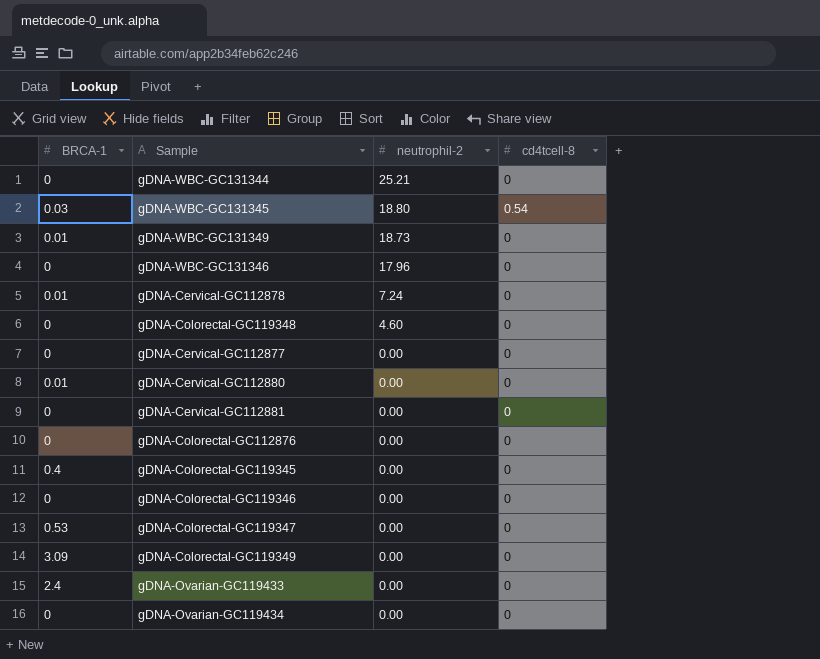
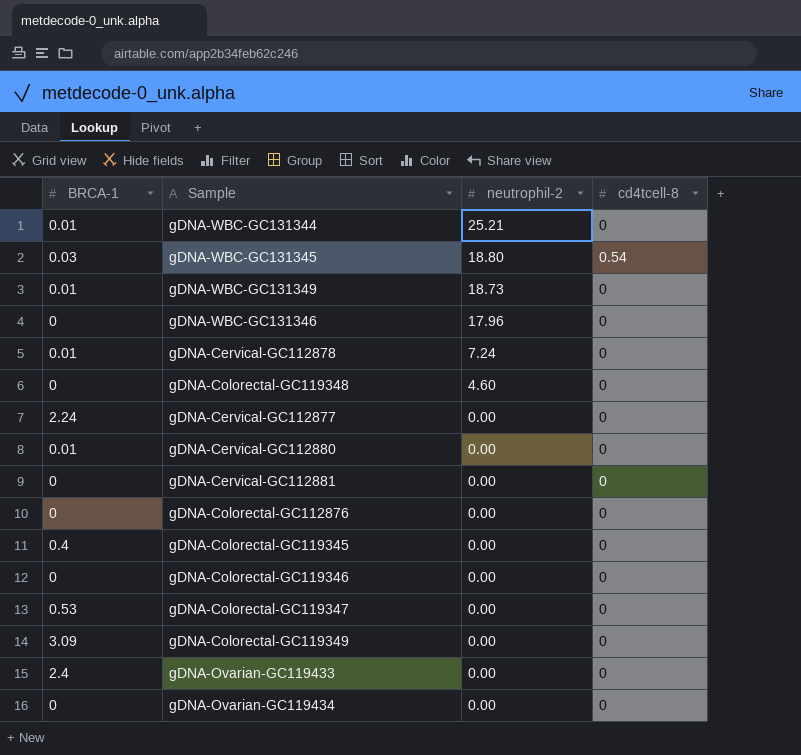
gDNA-WBC-GC131344 | BRCA-1: 0 -> 0.01
gDNA-Cervical-GC112877 | BRCA-1: 0 -> 2.24

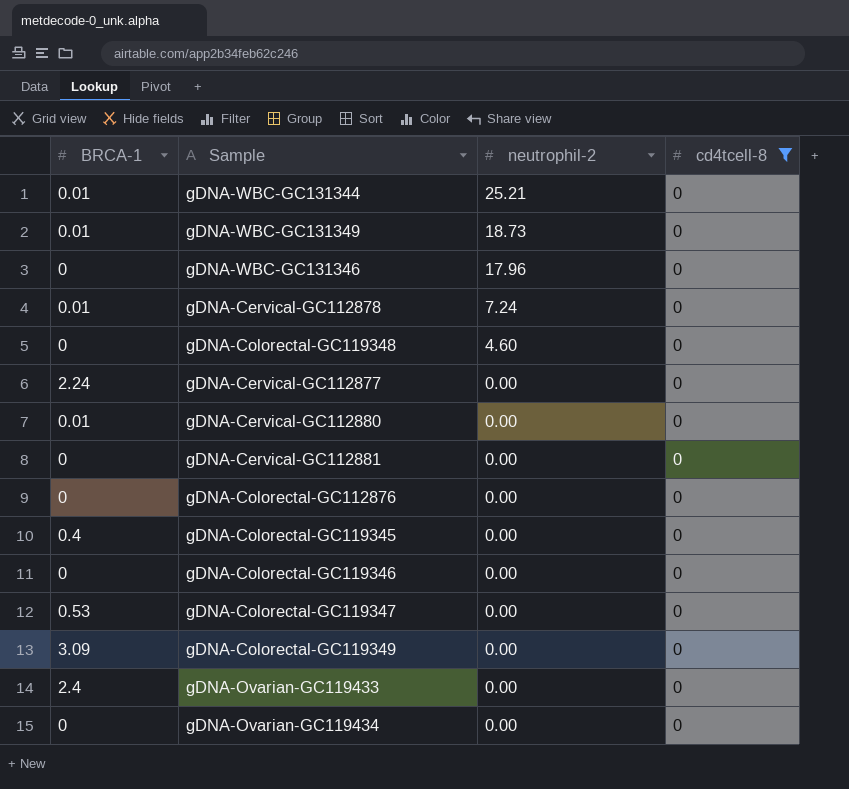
filter: none -> cd4tcell-8 = 0

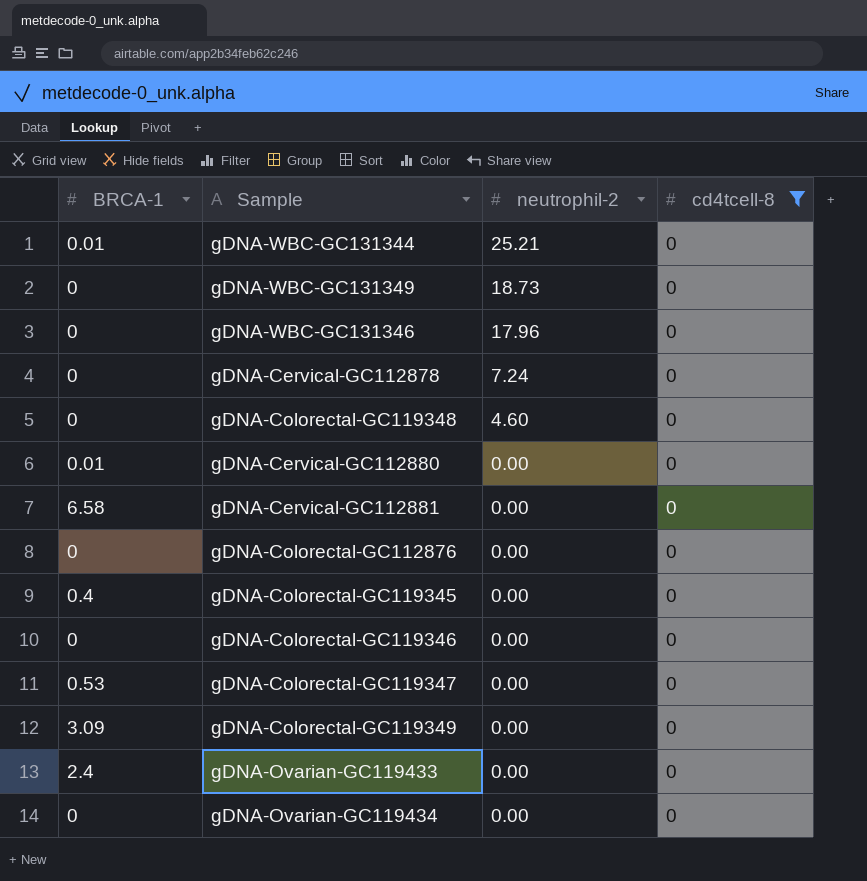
row gDNA-Cervical-GC112877: 2.24 | 0.00 | 0 -> none
gDNA-WBC-GC131349 | BRCA-1: 0.01 -> 0
gDNA-Cervical-GC112878 | BRCA-1: 0.01 -> 0
gDNA-Cervical-GC112881 | BRCA-1: 0 -> 6.58

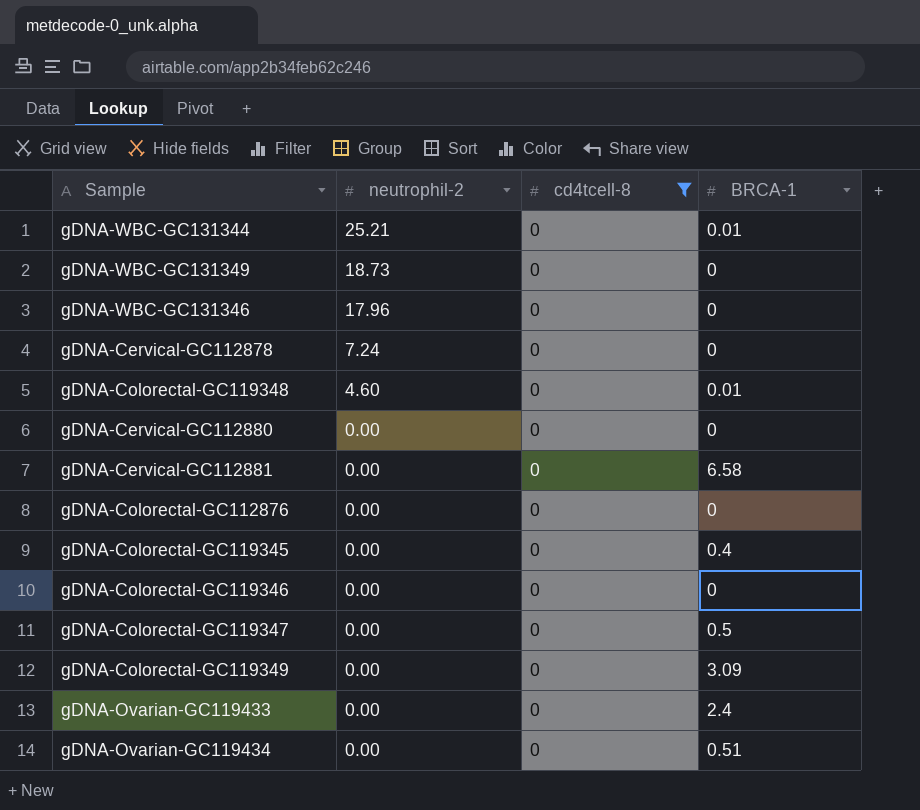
column BRCA-1 | position: 1 -> 4
gDNA-Colorectal-GC119348 | BRCA-1: 0 -> 0.01
gDNA-Cervical-GC112880 | BRCA-1: 0.01 -> 0
gDNA-Colorectal-GC119347 | BRCA-1: 0.53 -> 0.5
gDNA-Ovarian-GC119434 | BRCA-1: 0 -> 0.51

